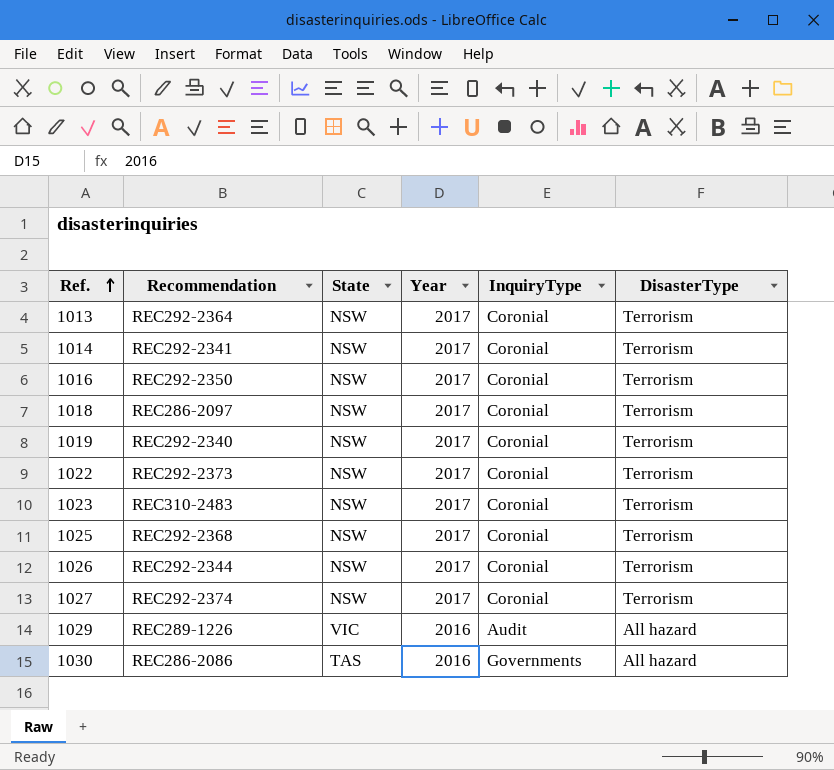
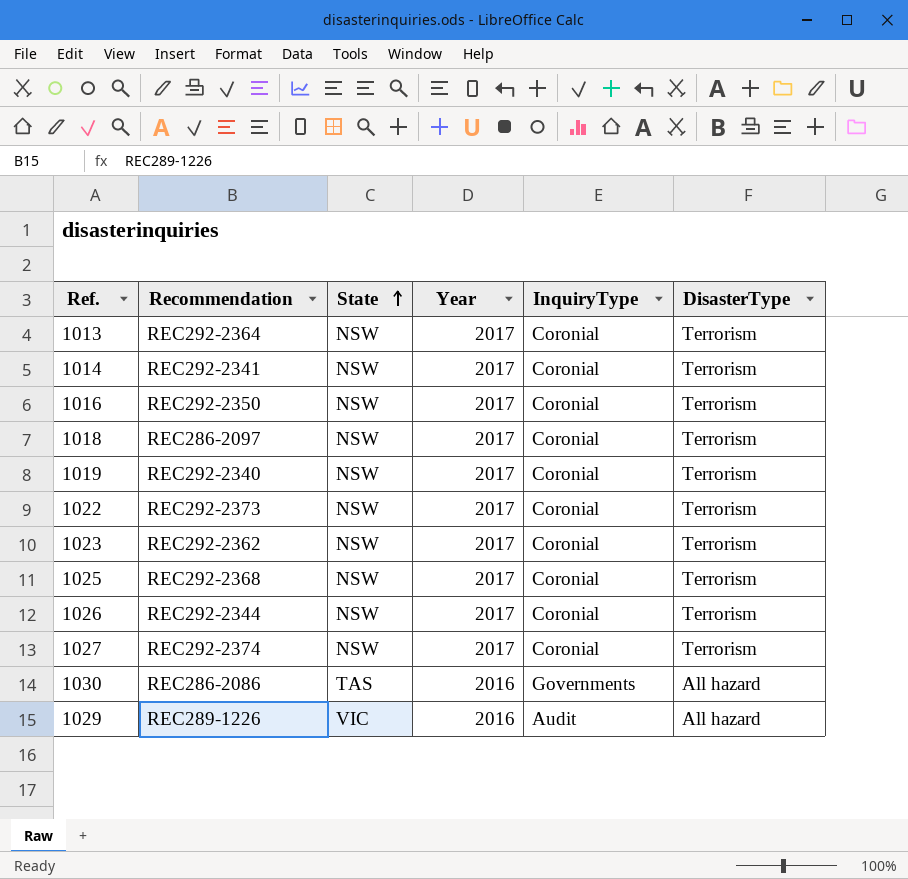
row order: Ref. ascending -> State ascending
1023 | Recommendation: REC310-2483 -> REC292-2362

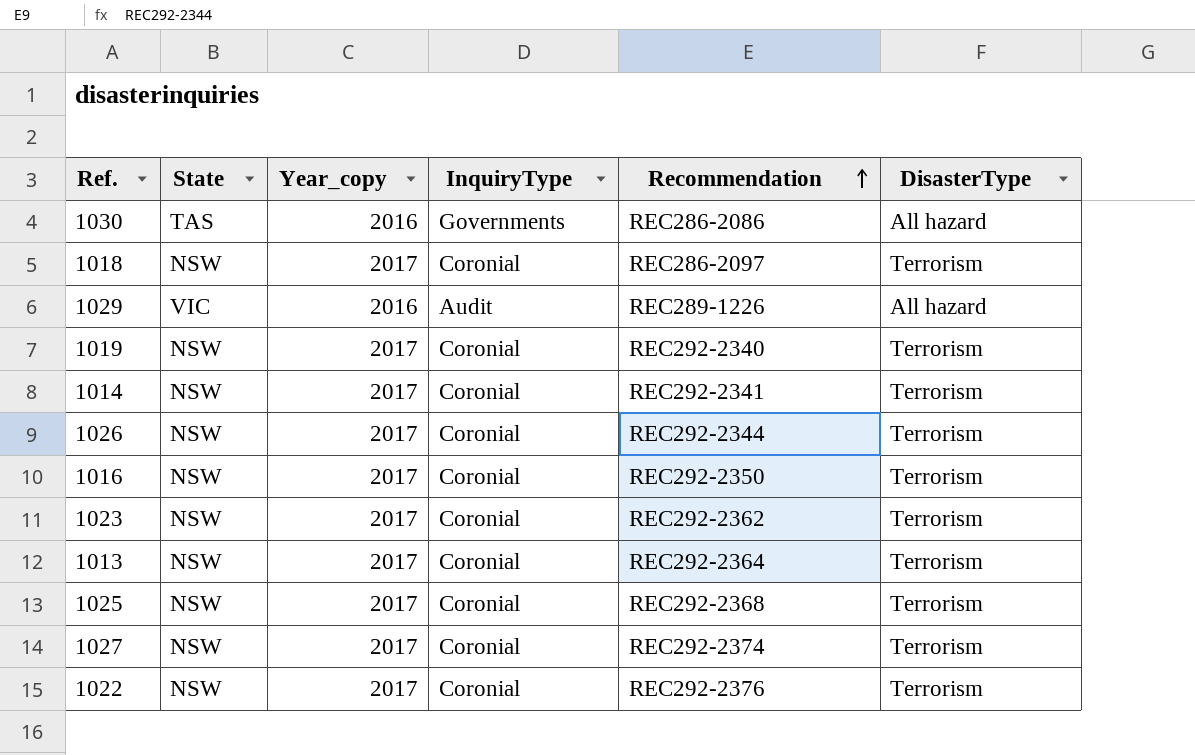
row order: State ascending -> Recommendation ascending
column name: Year -> Year_copy
column Recommendation | position: 2 -> 5
1022 | Recommendation: REC292-2373 -> REC292-2376

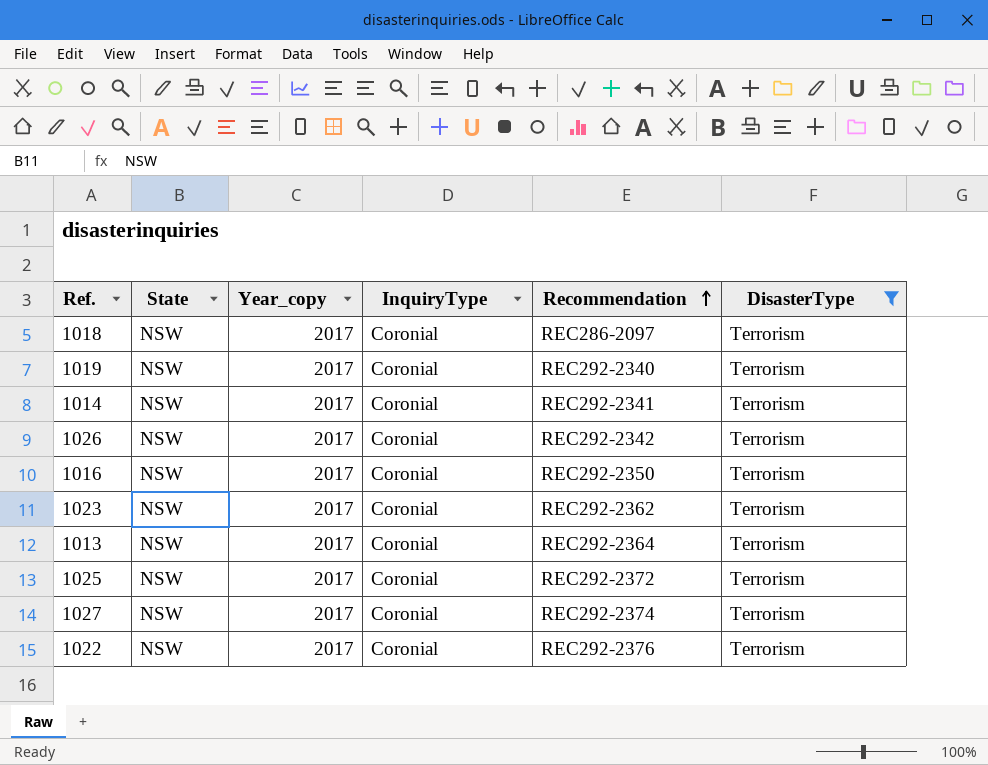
filter: none -> DisasterType = Terrorism
1026 | Recommendation: REC292-2344 -> REC292-2342
1025 | Recommendation: REC292-2368 -> REC292-2372

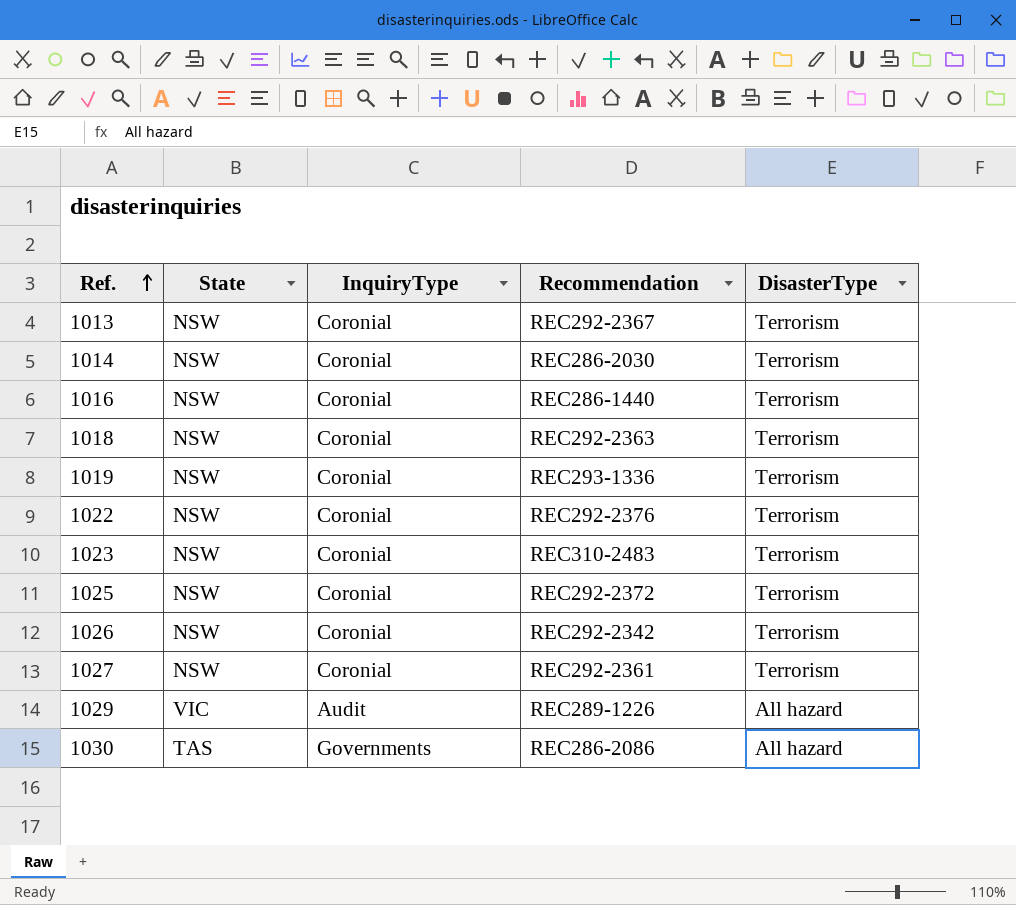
filter: DisasterType = Terrorism -> none
row order: Recommendation ascending -> Ref. ascending
column Year_copy | position: 3 -> none
1013 | Recommendation: REC292-2364 -> REC292-2367
1014 | Recommendation: REC292-2341 -> REC286-2030
1016 | Recommendation: REC292-2350 -> REC286-1440
1018 | Recommendation: REC286-2097 -> REC292-2363
1019 | Recommendation: REC292-2340 -> REC293-1336
1023 | Recommendation: REC292-2362 -> REC310-2483
1027 | Recommendation: REC292-2374 -> REC292-2361

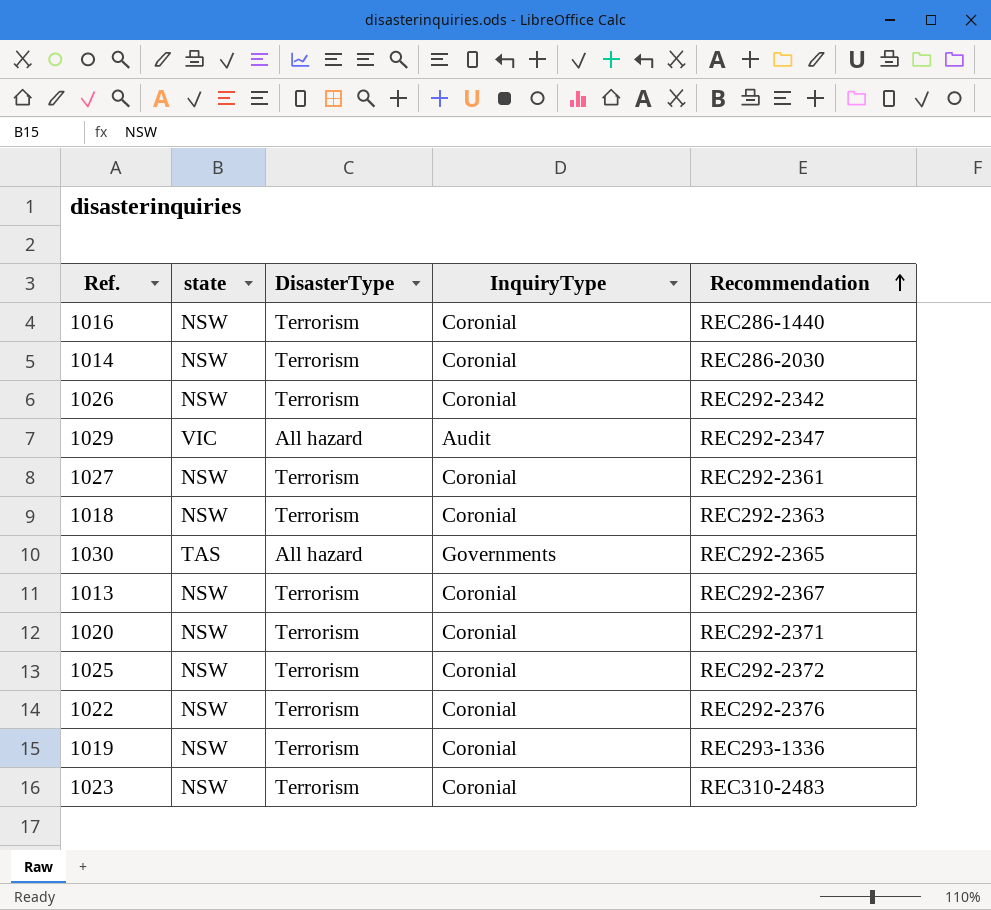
row order: Ref. ascending -> Recommendation ascending
column name: State -> state
column DisasterType | position: 5 -> 3
1029 | Recommendation: REC289-1226 -> REC292-2347
1030 | Recommendation: REC286-2086 -> REC292-2365
row 1020: none -> NSW | Terrorism | Coronial | REC292-2371

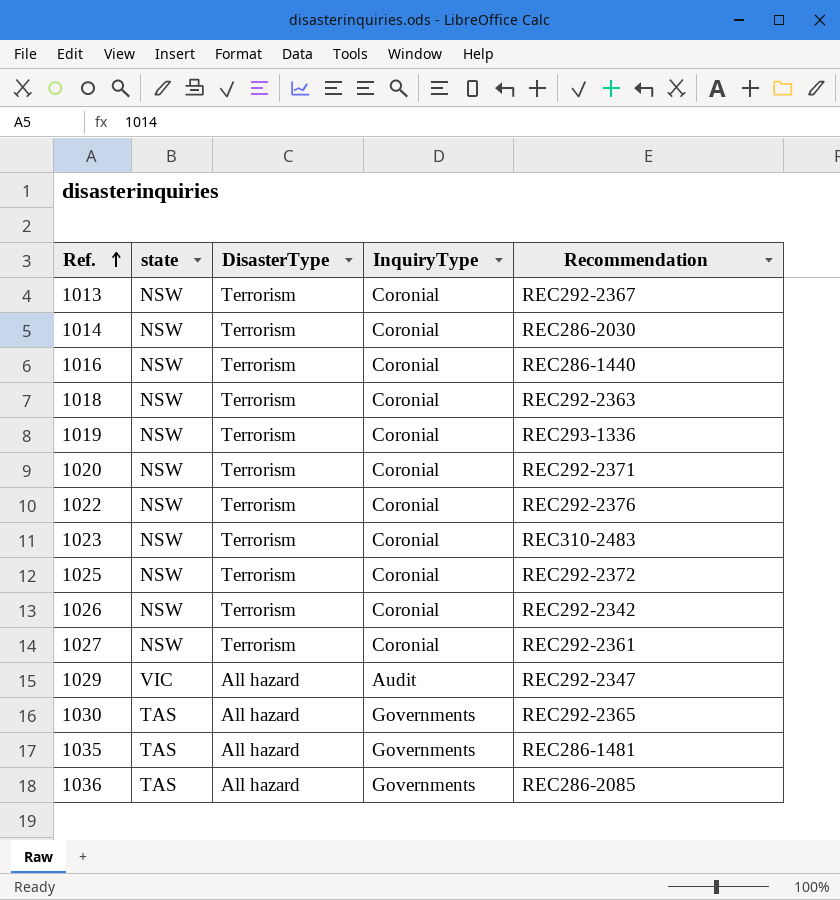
row order: Recommendation ascending -> Ref. ascending
row 1035: none -> TAS | All hazard | Governments | REC286-1481
row 1036: none -> TAS | All hazard | Governments | REC286-2085

